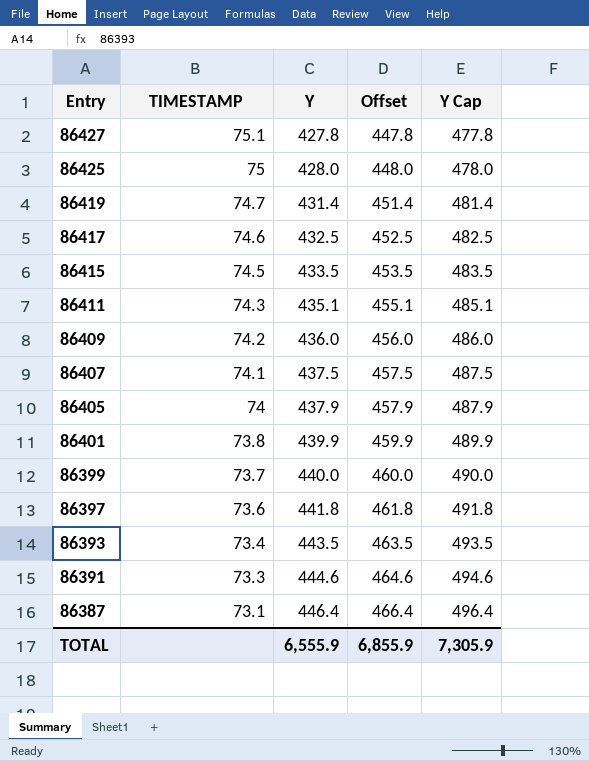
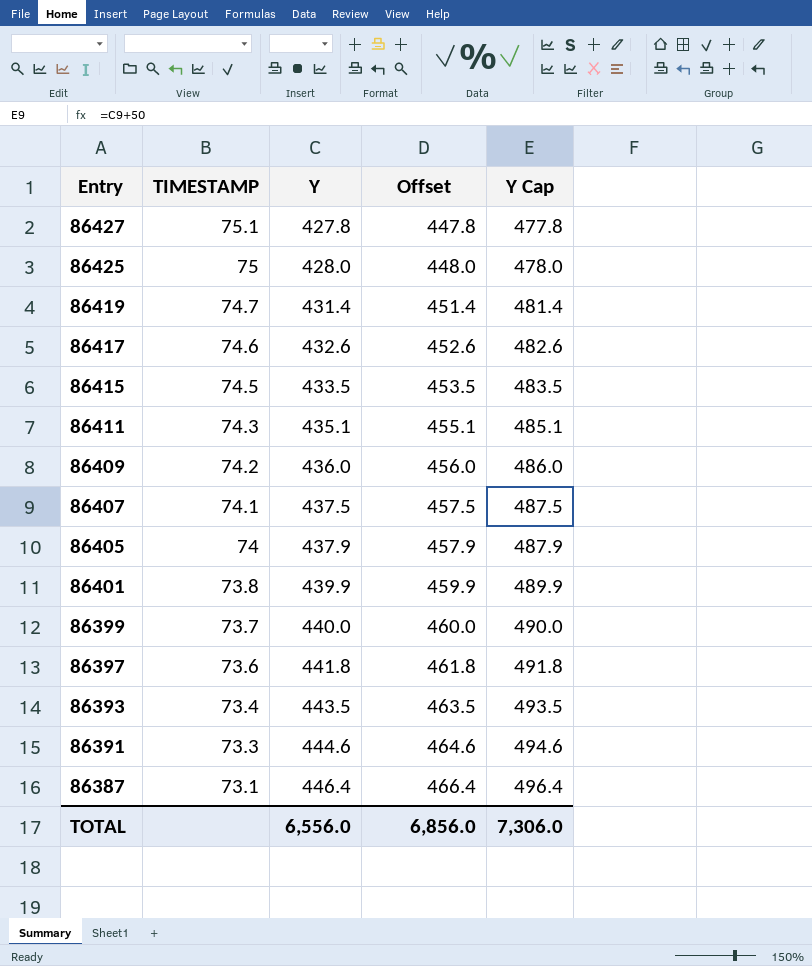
86417 | Y: 432.5 -> 432.6
86417 | Offset: 452.5 -> 452.6
86417 | Y Cap: 482.5 -> 482.6
TOTAL | Y: 6,555.9 -> 6,556.0
TOTAL | Offset: 6,855.9 -> 6,856.0
TOTAL | Y Cap: 7,305.9 -> 7,306.0

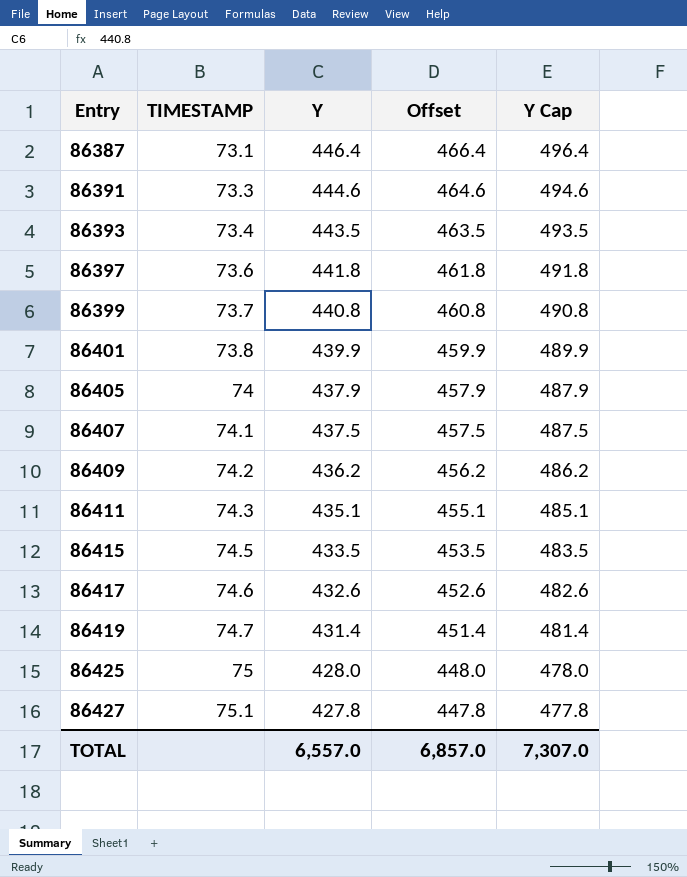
row order: Entry descending -> Entry ascending
86399 | Y: 440.0 -> 440.8
86399 | Offset: 460.0 -> 460.8
86399 | Y Cap: 490.0 -> 490.8
86409 | Y: 436.0 -> 436.2
86409 | Offset: 456.0 -> 456.2
86409 | Y Cap: 486.0 -> 486.2
TOTAL | Y: 6,556.0 -> 6,557.0
TOTAL | Offset: 6,856.0 -> 6,857.0
TOTAL | Y Cap: 7,306.0 -> 7,307.0

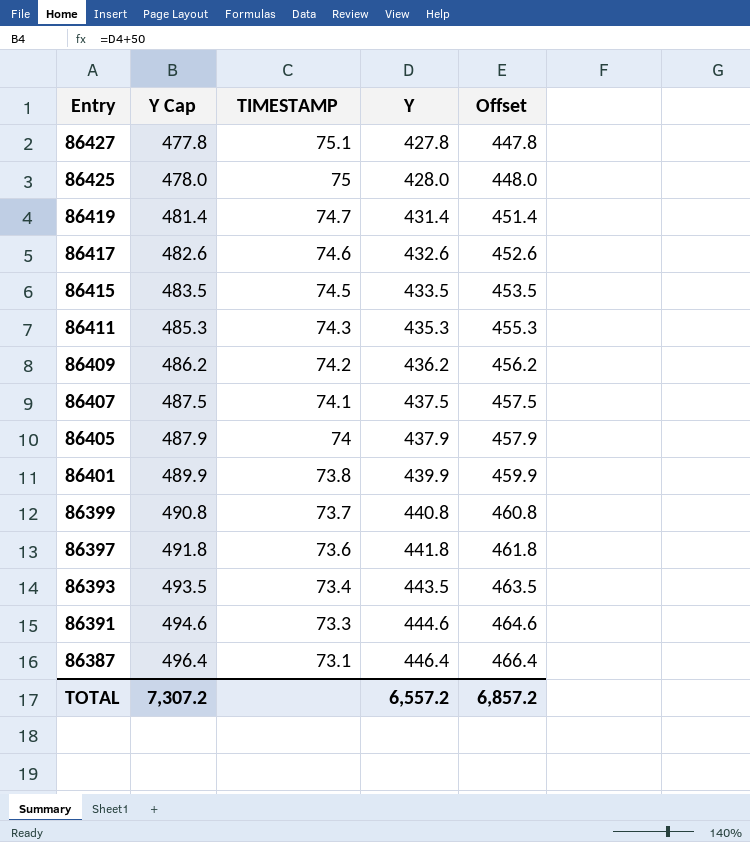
row order: Entry ascending -> Entry descending
column Y Cap | position: 5 -> 2
86411 | Y Cap: 485.1 -> 485.3
86411 | Y: 435.1 -> 435.3
86411 | Offset: 455.1 -> 455.3
TOTAL | Y Cap: 7,307.0 -> 7,307.2
TOTAL | Y: 6,557.0 -> 6,557.2
TOTAL | Offset: 6,857.0 -> 6,857.2

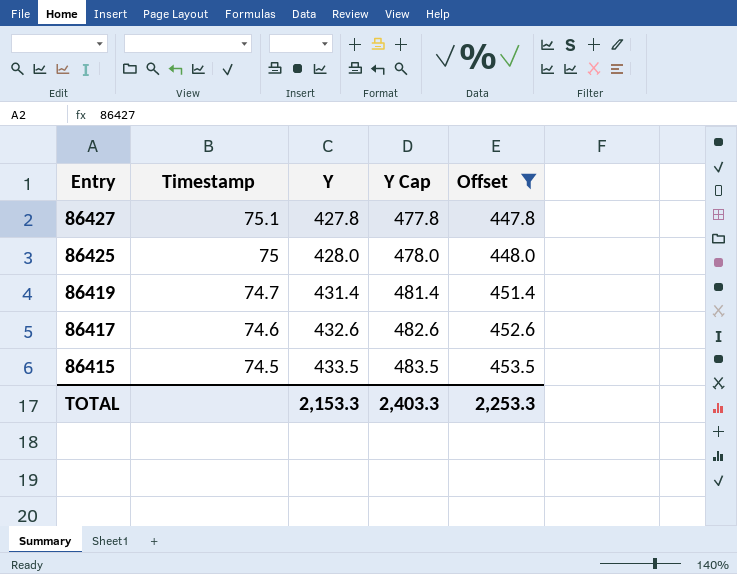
filter: none -> Offset <= 453.5
column name: TIMESTAMP -> Timestamp
column Y Cap | position: 2 -> 4
TOTAL | Y: 6,557.2 -> 2,153.3
TOTAL | Y Cap: 7,307.2 -> 2,403.3
TOTAL | Offset: 6,857.2 -> 2,253.3

